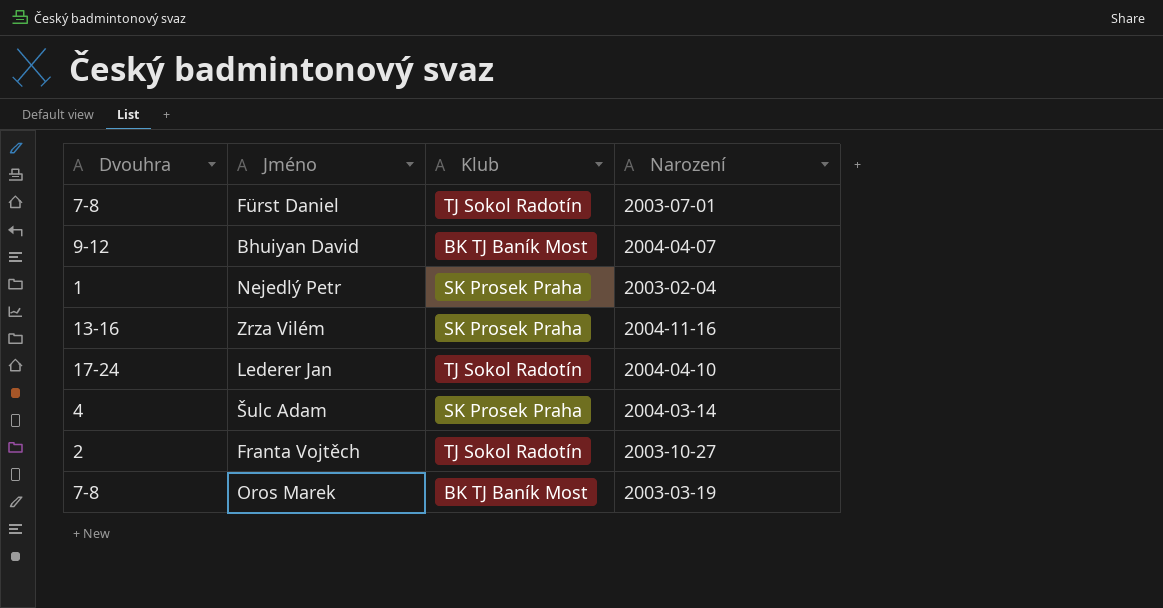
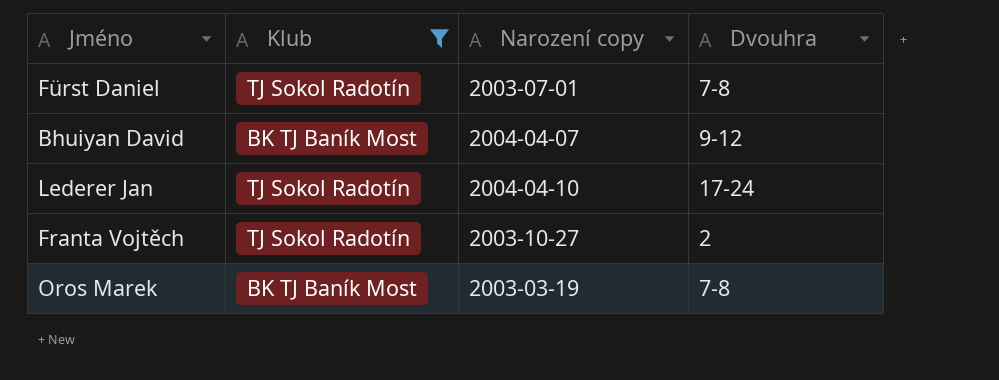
filter: none -> Klub != SK Prosek Praha
column name: Narození -> Narození copy
column Dvouhra | position: 1 -> 4

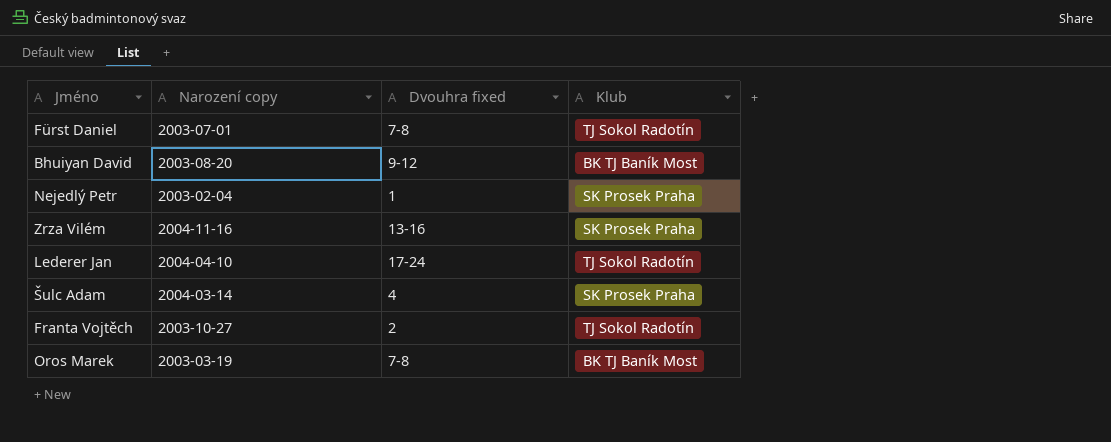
filter: Klub != SK Prosek Praha -> none
column name: Dvouhra -> Dvouhra fixed
column Klub | position: 2 -> 4
Bhuiyan David | Narození copy: 2004-04-07 -> 2003-08-20

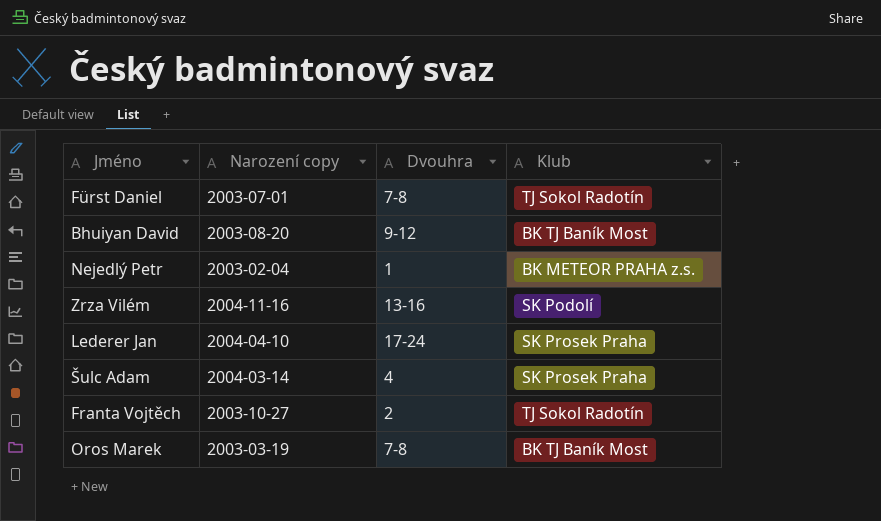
column name: Dvouhra fixed -> Dvouhra
Nejedlý Petr | Klub: SK Prosek Praha -> BK METEOR PRAHA z.s.
Zrza Vilém | Klub: SK Prosek Praha -> SK Podolí
Lederer Jan | Klub: TJ Sokol Radotín -> SK Prosek Praha

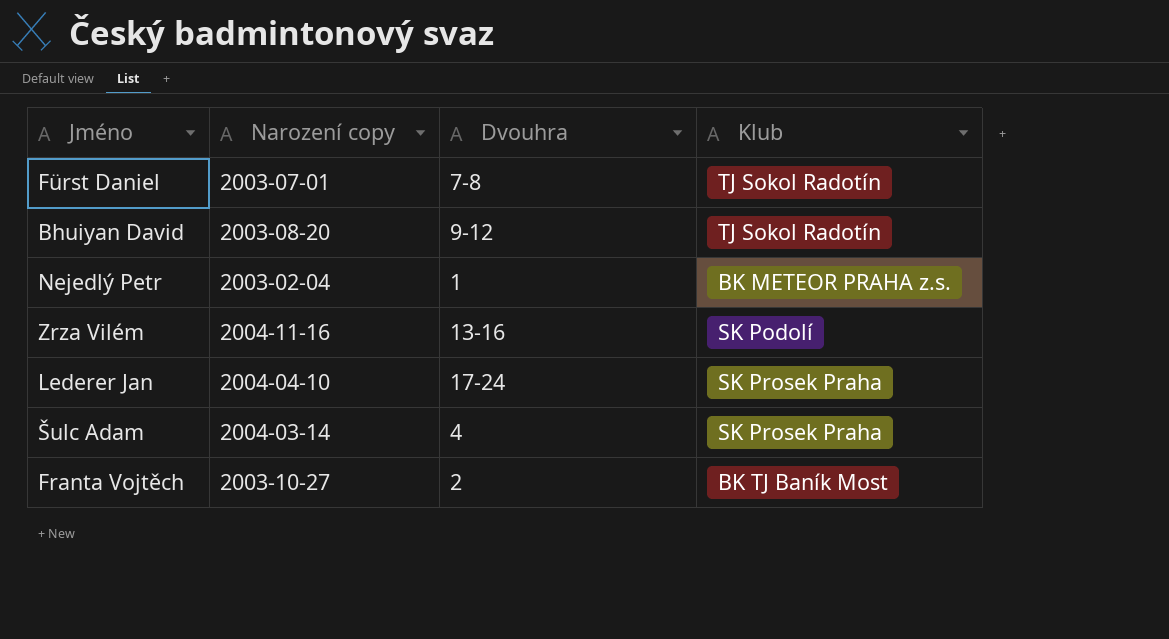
row Oros Marek: 2003-03-19 | 7-8 | BK TJ Baník Most -> none
Bhuiyan David | Klub: BK TJ Baník Most -> TJ Sokol Radotín
Franta Vojtěch | Klub: TJ Sokol Radotín -> BK TJ Baník Most

